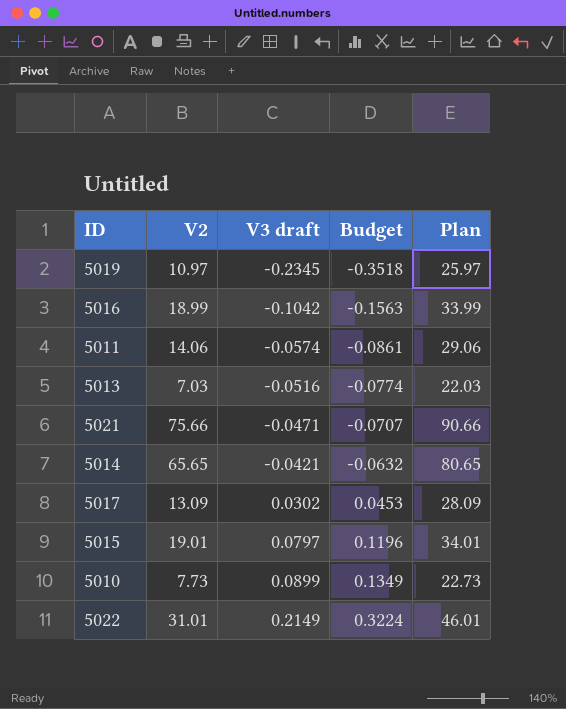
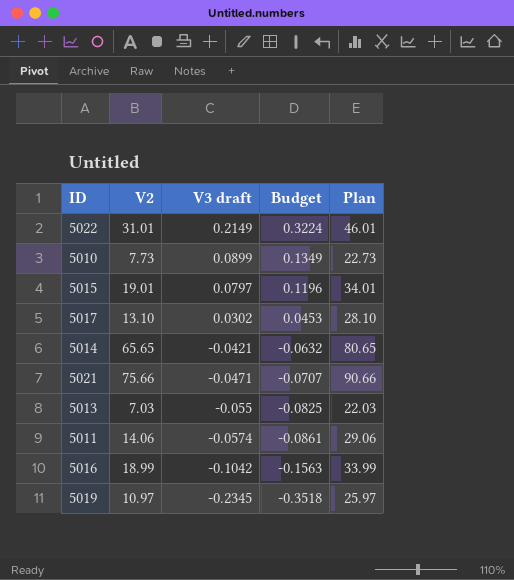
row order: V3 draft ascending -> V3 draft descending
5017 | V2: 13.09 -> 13.10
5017 | Plan: 28.09 -> 28.10
5013 | V3 draft: -0.0516 -> -0.055
5013 | Budget: -0.0774 -> -0.0825

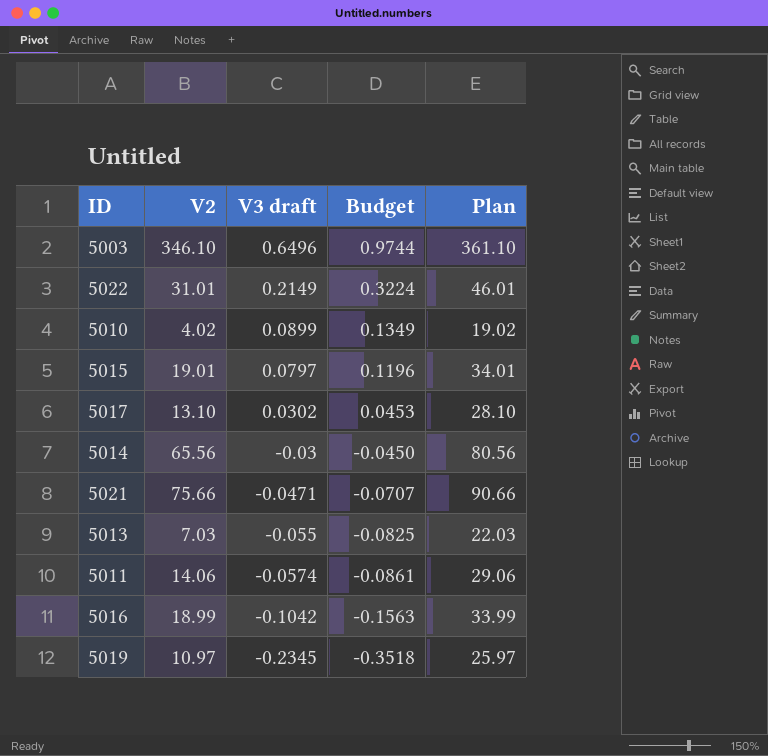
row 5003: none -> 346.10 | 0.6496 | 0.9744 | 361.10
5010 | V2: 7.73 -> 4.02
5010 | Plan: 22.73 -> 19.02
5014 | V2: 65.65 -> 65.56
5014 | V3 draft: -0.0421 -> -0.03
5014 | Budget: -0.0632 -> -0.0450
5014 | Plan: 80.65 -> 80.56

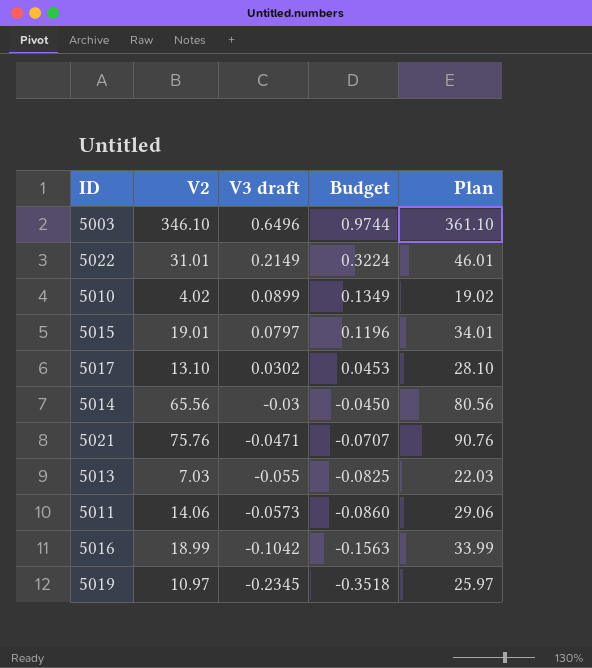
5021 | V2: 75.66 -> 75.76
5021 | Plan: 90.66 -> 90.76
5011 | V3 draft: -0.0574 -> -0.0573
5011 | Budget: -0.0861 -> -0.0860

